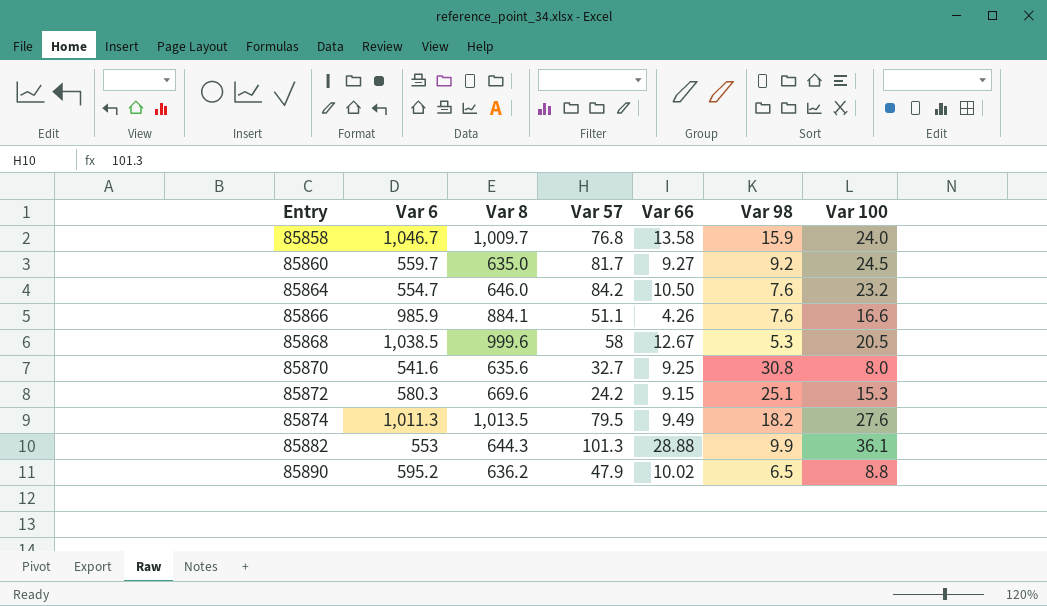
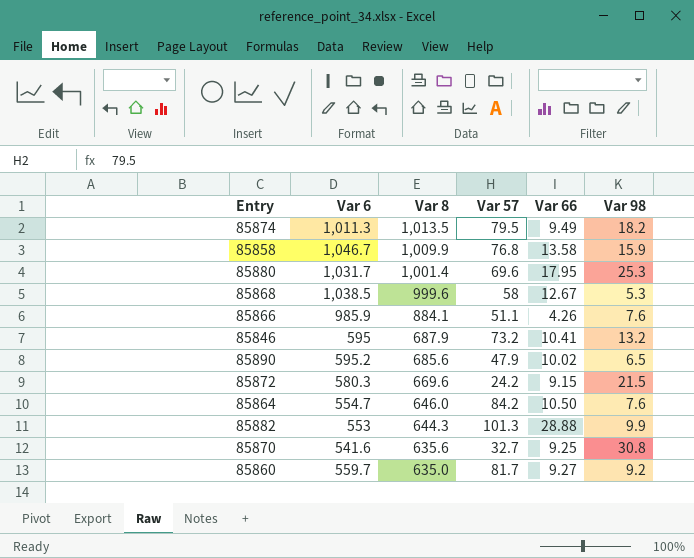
row order: Entry ascending -> Var 8 descending
column Var 100 | position: 7 -> none
85858 | Var 8: 1,009.7 -> 1,009.9
row 85880: none -> 1,031.7 | 1,001.4 | 69.6 | 17.95 | 25.3
row 85846: none -> 595 | 687.9 | 73.2 | 10.41 | 13.2
85890 | Var 8: 636.2 -> 685.6
85872 | Var 98: 25.1 -> 21.5

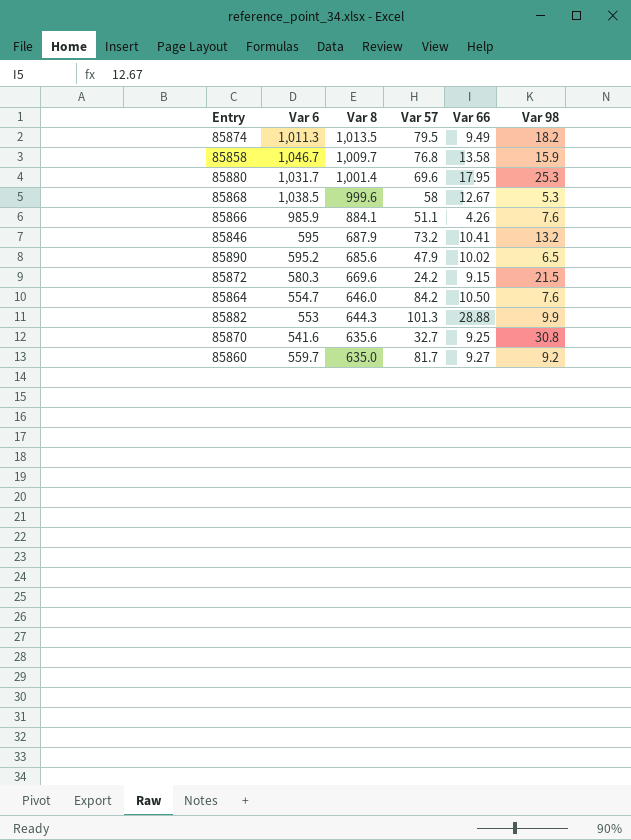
85858 | Var 8: 1,009.9 -> 1,009.7

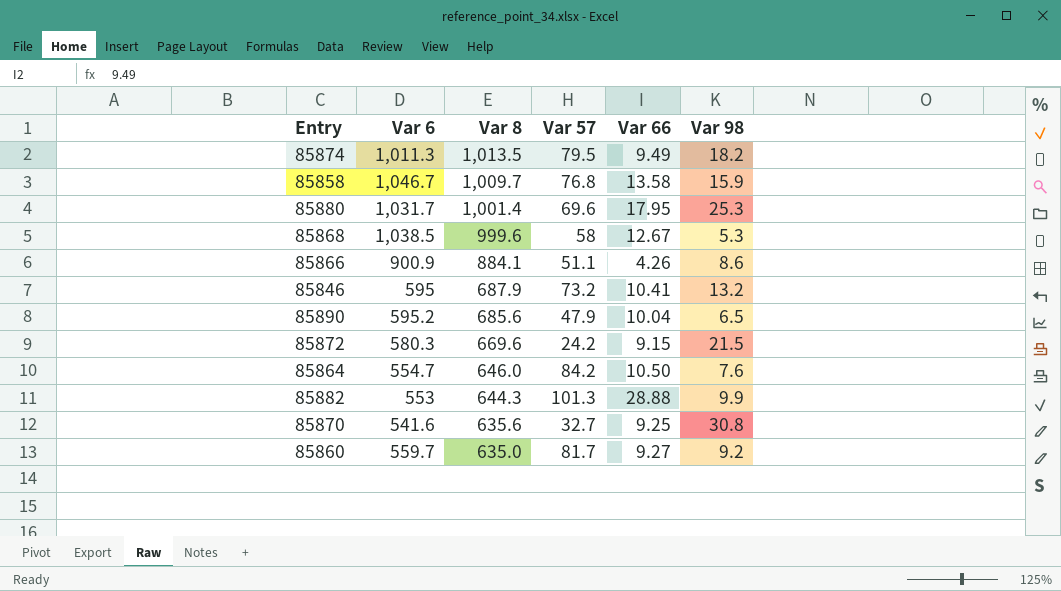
85866 | Var 6: 985.9 -> 900.9
85866 | Var 98: 7.6 -> 8.6
85890 | Var 66: 10.02 -> 10.04

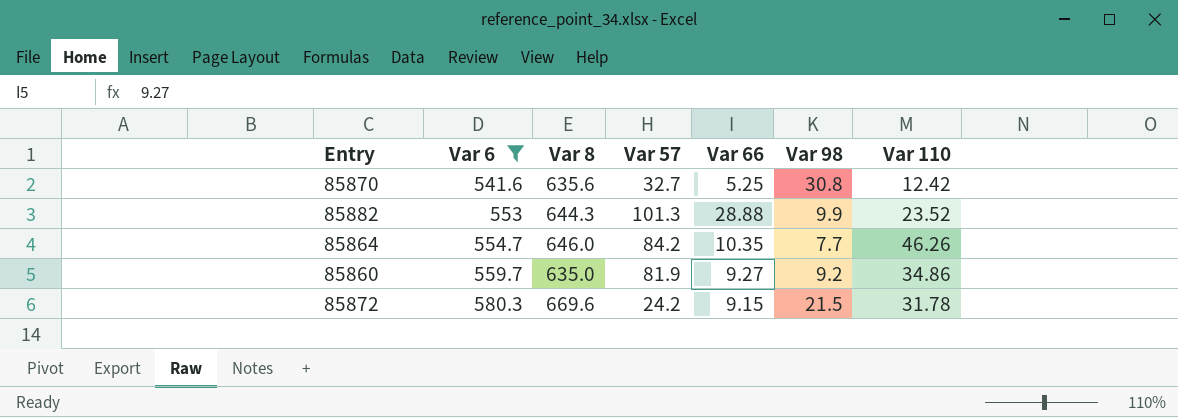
filter: none -> Var 6 <= 580.3
row order: Var 8 descending -> Var 6 ascending
column Var 110 | position: none -> 7
85870 | Var 66: 9.25 -> 5.25
85864 | Var 66: 10.50 -> 10.35
85864 | Var 98: 7.6 -> 7.7
85860 | Var 57: 81.7 -> 81.9

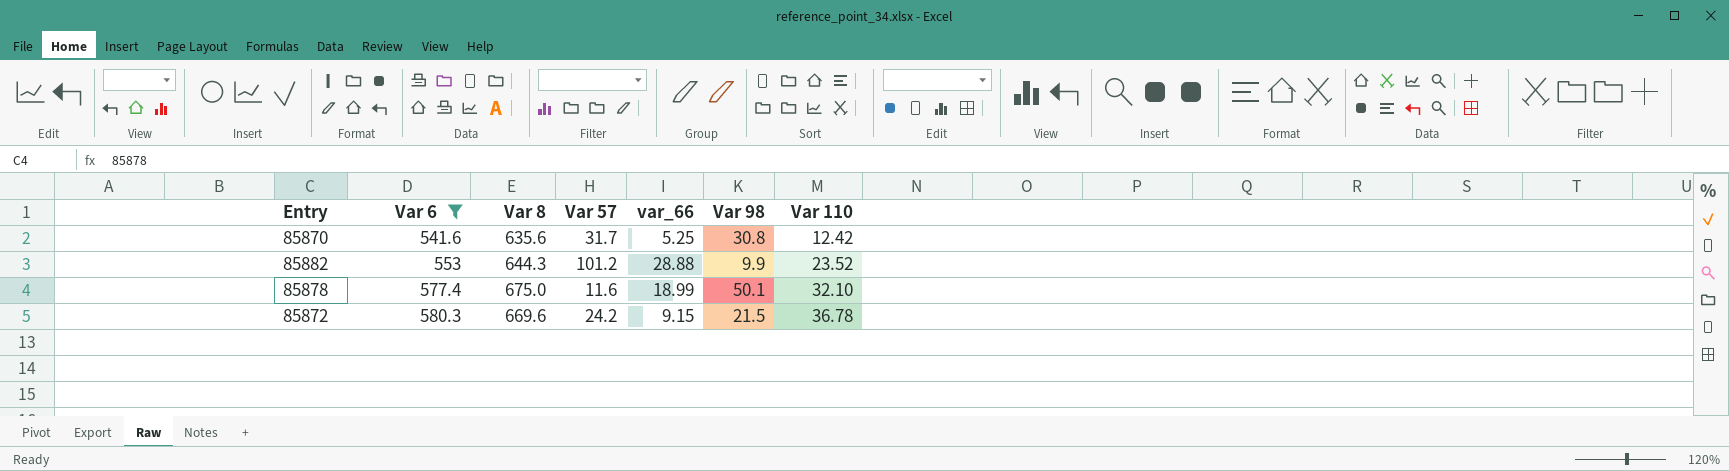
column name: Var 66 -> var_66
row 85864: 554.7 | 646.0 | 84.2 | 10.35 | 7.7 | 46.26 -> none
row 85860: 559.7 | 635.0 | 81.9 | 9.27 | 9.2 | 34.86 -> none
85870 | Var 57: 32.7 -> 31.7
85882 | Var 57: 101.3 -> 101.2
row 85878: none -> 577.4 | 675.0 | 11.6 | 18.99 | 50.1 | 32.10
85872 | Var 110: 31.78 -> 36.78

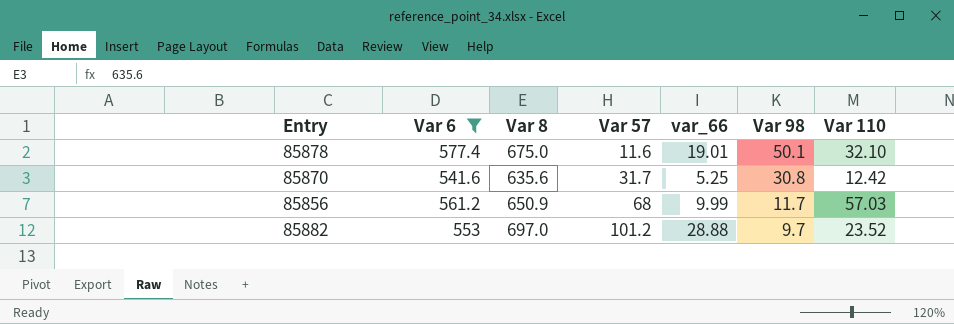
row order: Var 6 ascending -> Var 57 ascending
row 85872: 580.3 | 669.6 | 24.2 | 9.15 | 21.5 | 36.78 -> none
85878 | var_66: 18.99 -> 19.01
row 85856: none -> 561.2 | 650.9 | 68 | 9.99 | 11.7 | 57.03
85882 | Var 8: 644.3 -> 697.0
85882 | Var 98: 9.9 -> 9.7

